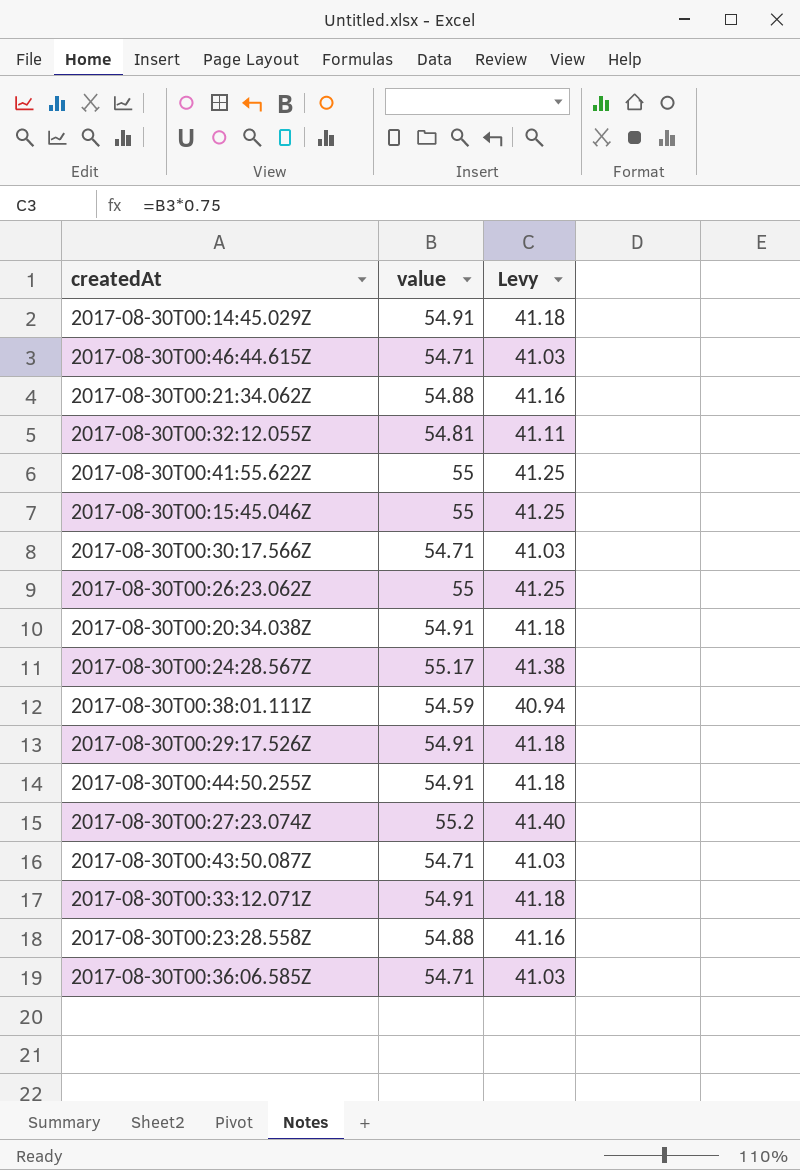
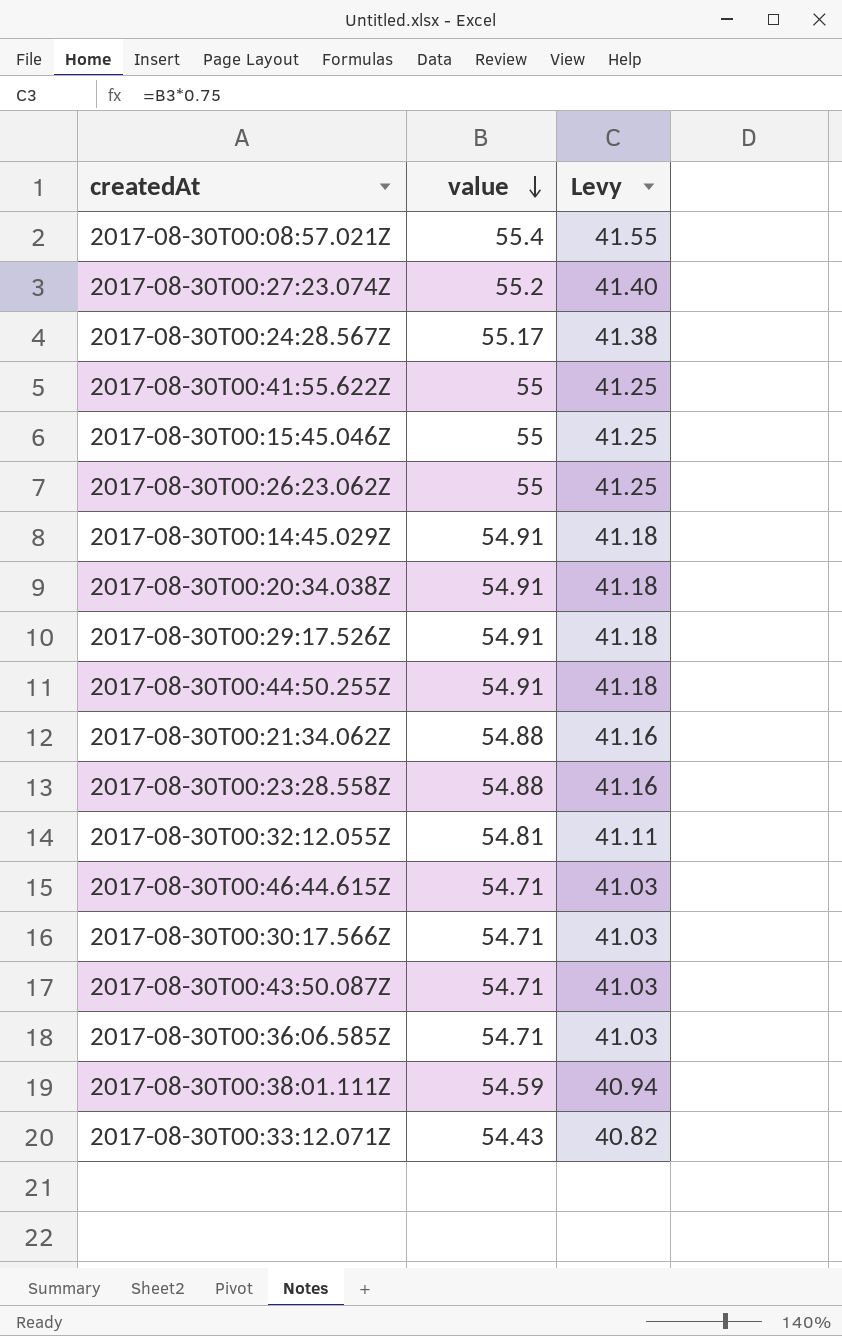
row order: none -> value descending
row 2017-08-30T00:08:57.021Z: none -> 55.4 | 41.55
2017-08-30T00:33:12.071Z | value: 54.91 -> 54.43
2017-08-30T00:33:12.071Z | Levy: 41.18 -> 40.82

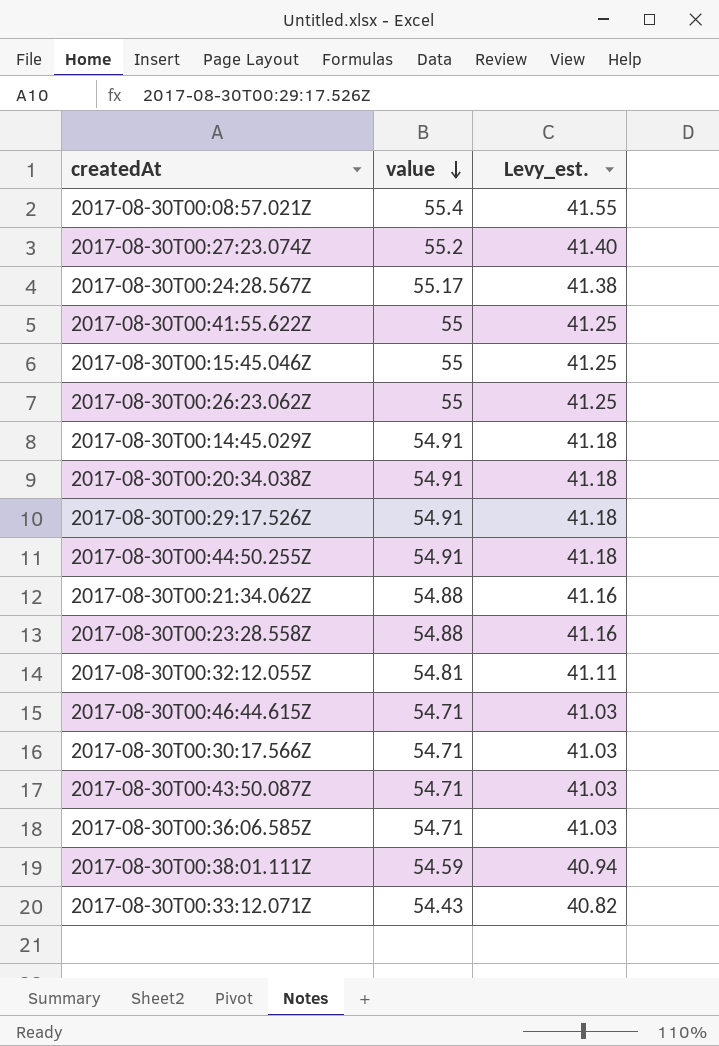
column name: Levy -> Levy_est.

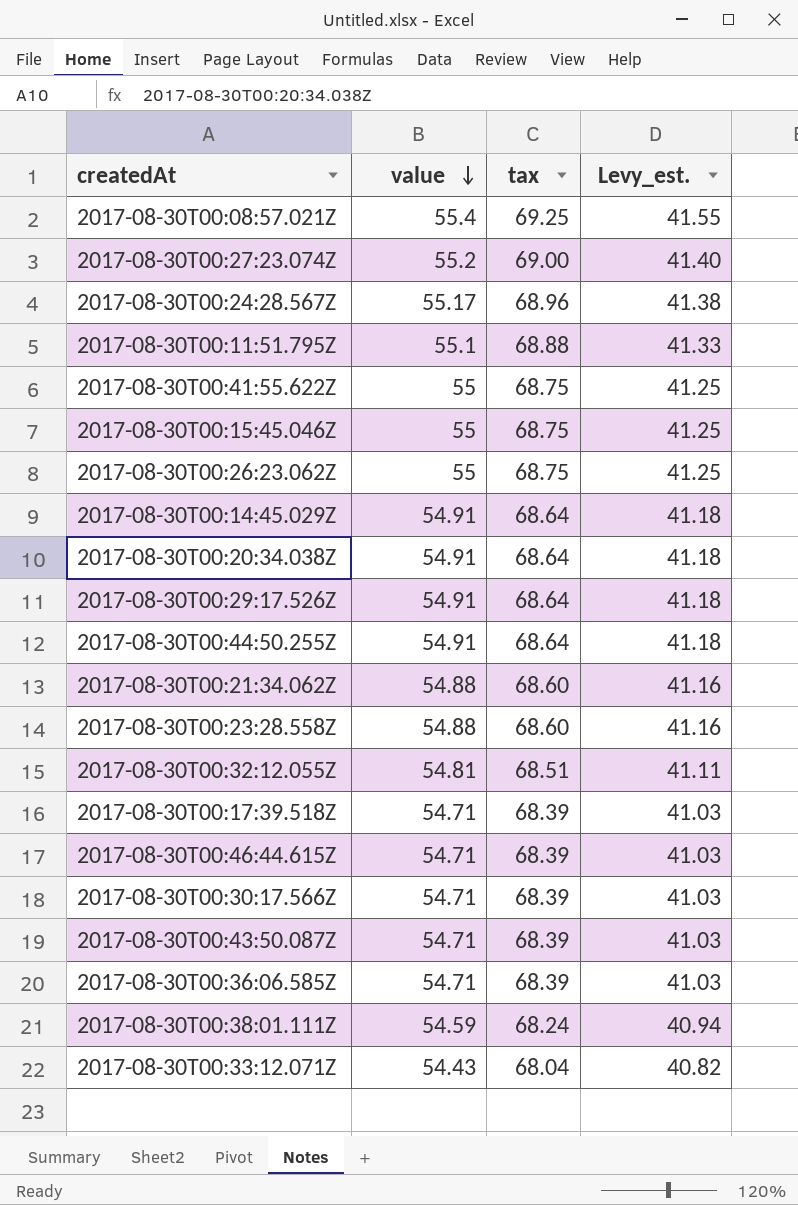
column tax | formula: none -> [value] * 1.25
row 2017-08-30T00:11:51.795Z: none -> 55.1 | 68.88 | 41.33
row 2017-08-30T00:17:39.518Z: none -> 54.71 | 68.39 | 41.03

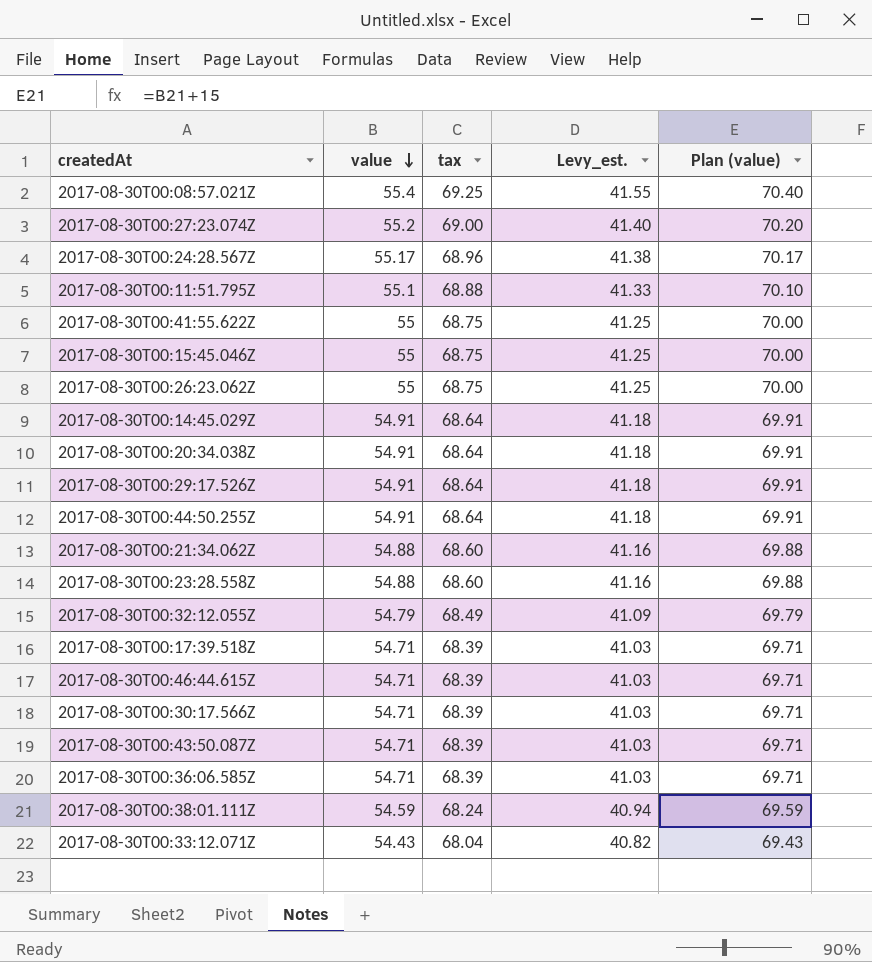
column Plan (value) | formula: none -> [value] + 15
2017-08-30T00:32:12.055Z | value: 54.81 -> 54.79
2017-08-30T00:32:12.055Z | tax: 68.51 -> 68.49
2017-08-30T00:32:12.055Z | Levy_est.: 41.11 -> 41.09

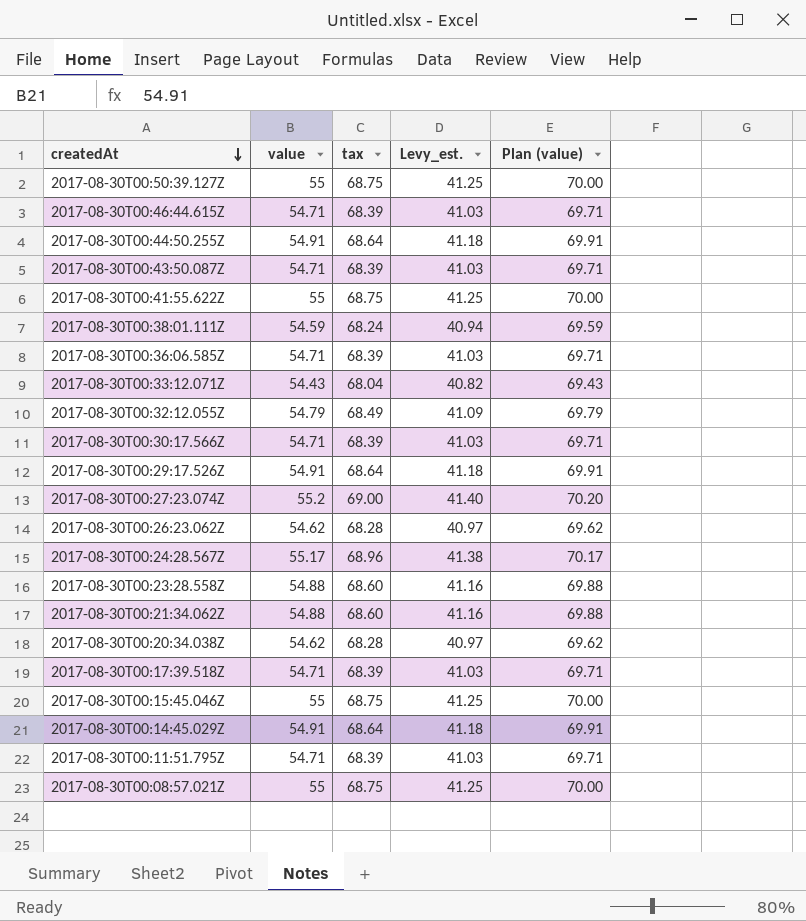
row order: value descending -> createdAt descending
row 2017-08-30T00:50:39.127Z: none -> 55 | 68.75 | 41.25 | 70.00
2017-08-30T00:26:23.062Z | value: 55 -> 54.62
2017-08-30T00:26:23.062Z | tax: 68.75 -> 68.28
2017-08-30T00:26:23.062Z | Levy_est.: 41.25 -> 40.97
2017-08-30T00:26:23.062Z | Plan (value): 70.00 -> 69.62
2017-08-30T00:20:34.038Z | value: 54.91 -> 54.62
2017-08-30T00:20:34.038Z | tax: 68.64 -> 68.28
2017-08-30T00:20:34.038Z | Levy_est.: 41.18 -> 40.97
2017-08-30T00:20:34.038Z | Plan (value): 69.91 -> 69.62
2017-08-30T00:11:51.795Z | value: 55.1 -> 54.71
2017-08-30T00:11:51.795Z | tax: 68.88 -> 68.39
2017-08-30T00:11:51.795Z | Levy_est.: 41.33 -> 41.03
2017-08-30T00:11:51.795Z | Plan (value): 70.10 -> 69.71
2017-08-30T00:08:57.021Z | value: 55.4 -> 55
2017-08-30T00:08:57.021Z | tax: 69.25 -> 68.75
2017-08-30T00:08:57.021Z | Levy_est.: 41.55 -> 41.25
2017-08-30T00:08:57.021Z | Plan (value): 70.40 -> 70.00

